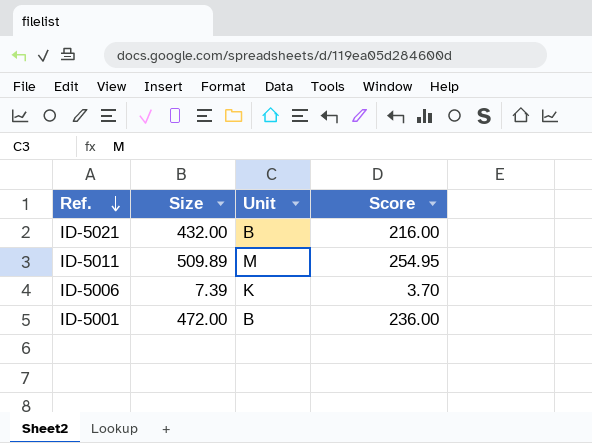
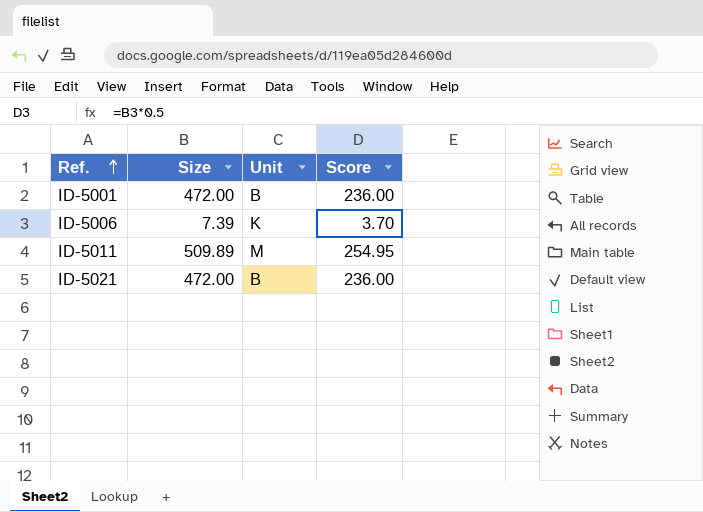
row order: Ref. descending -> Ref. ascending
ID-5021 | Size: 432.00 -> 472.00
ID-5021 | Score: 216.00 -> 236.00

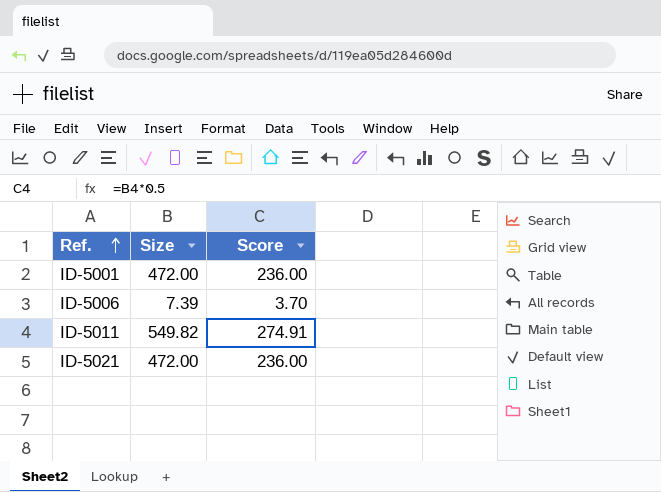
column Unit | position: 3 -> none
ID-5011 | Size: 509.89 -> 549.82
ID-5011 | Score: 254.95 -> 274.91

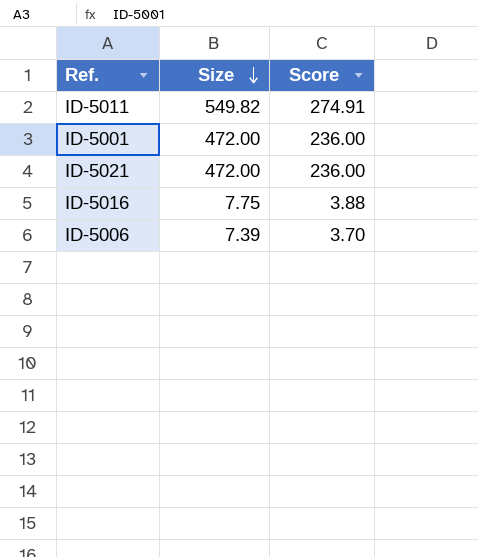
row order: Ref. ascending -> Size descending
row ID-5016: none -> 7.75 | 3.88

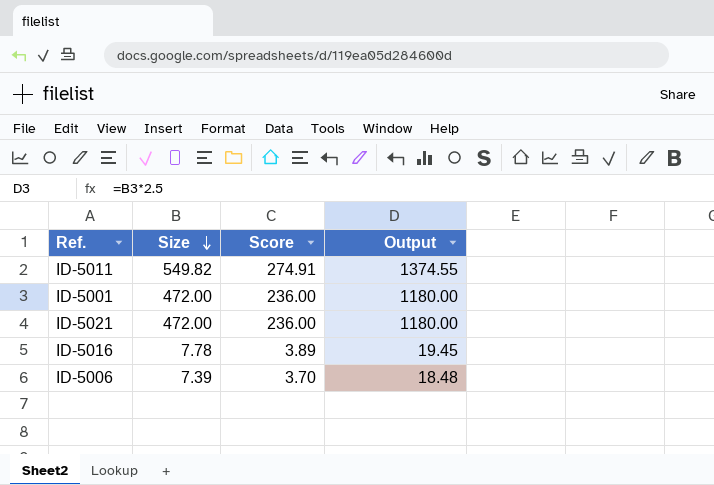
column Output | formula: none -> [Size] * 2.5
ID-5016 | Size: 7.75 -> 7.78
ID-5016 | Score: 3.88 -> 3.89

